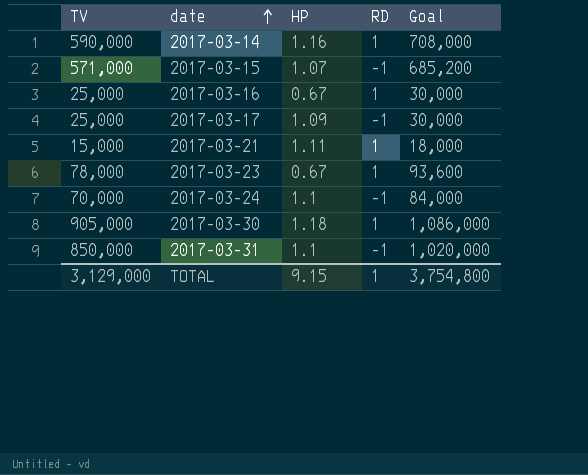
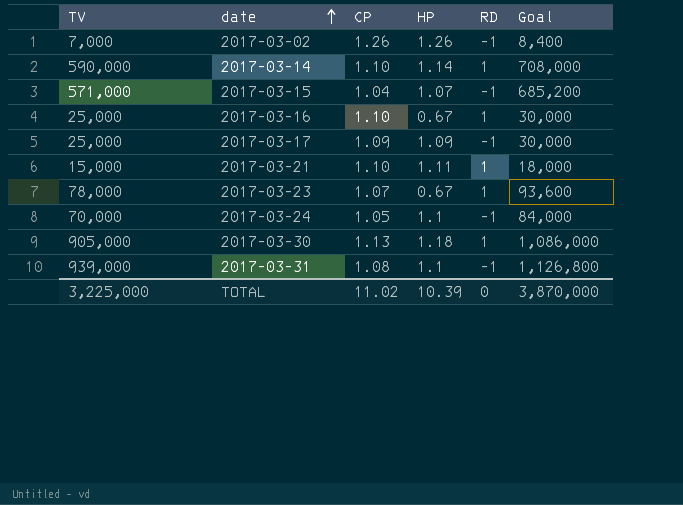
column CP | position: none -> 3
row 2017-03-02: none -> 7,000 | 1.26 | 1.26 | -1 | 8,400
2017-03-14 | HP: 1.16 -> 1.14
2017-03-31 | TV: 850,000 -> 939,000
2017-03-31 | Goal: 1,020,000 -> 1,126,800
TOTAL | TV: 3,129,000 -> 3,225,000
TOTAL | HP: 9.15 -> 10.39
TOTAL | RD: 1 -> 0
TOTAL | Goal: 3,754,800 -> 3,870,000

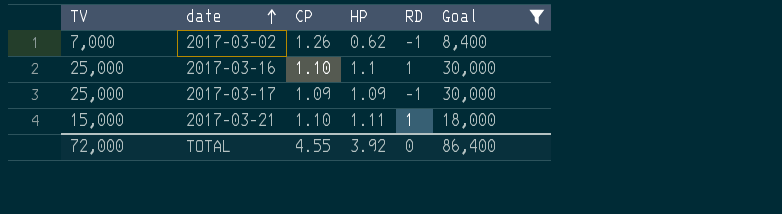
filter: none -> Goal <= 30,000
2017-03-02 | HP: 1.26 -> 0.62
2017-03-16 | HP: 0.67 -> 1.1
TOTAL | TV: 3,225,000 -> 72,000
TOTAL | CP: 11.02 -> 4.55
TOTAL | HP: 10.39 -> 3.92
TOTAL | Goal: 3,870,000 -> 86,400

